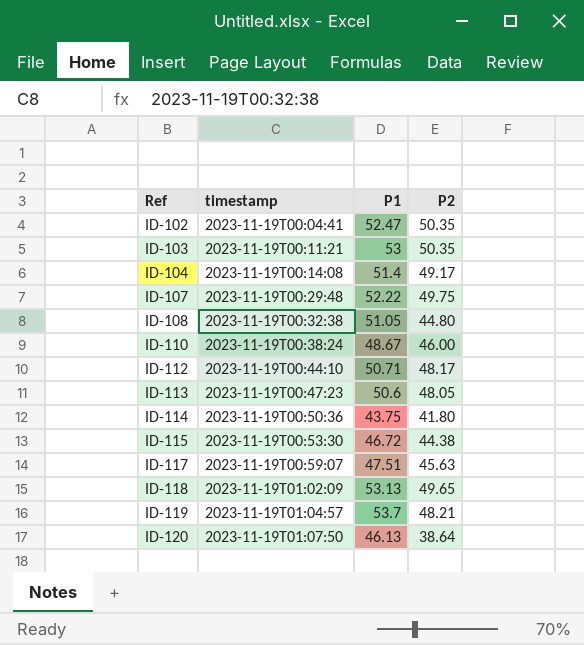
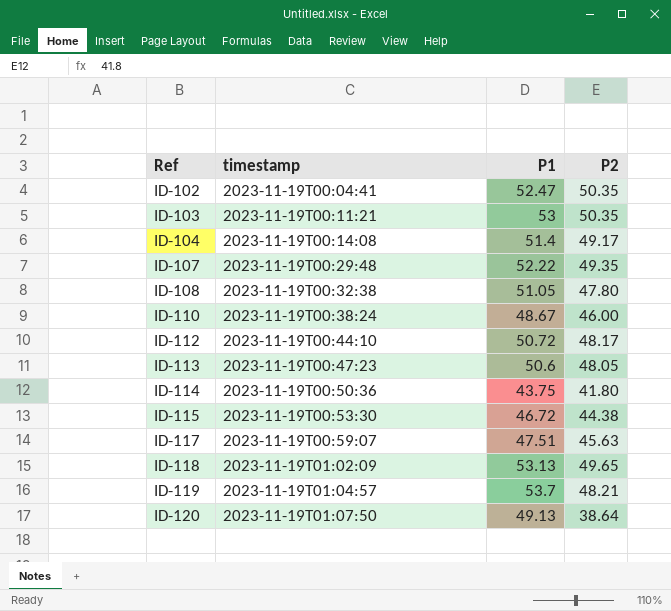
ID-107 | P2: 49.75 -> 49.35
ID-108 | P2: 44.80 -> 47.80
ID-112 | P1: 50.71 -> 50.72
ID-120 | P1: 46.13 -> 49.13

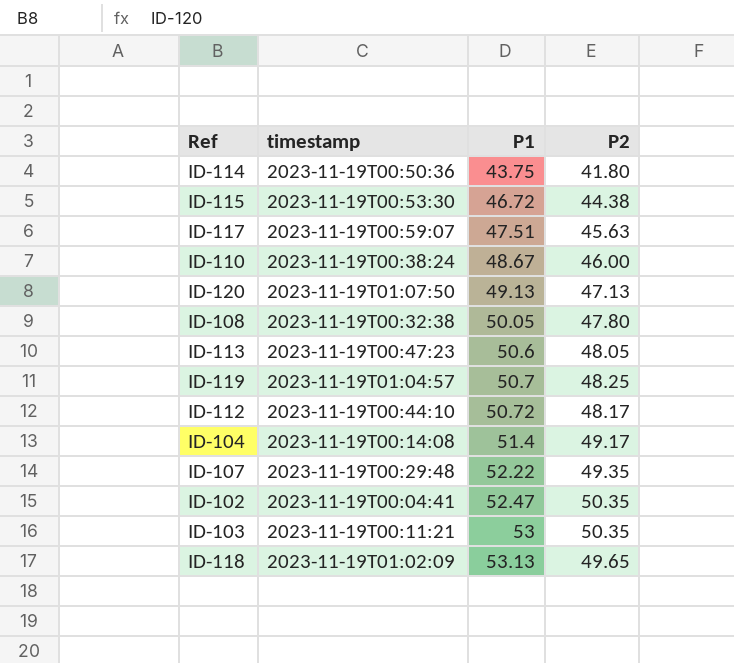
row order: Ref ascending -> P1 ascending
ID-120 | P2: 38.64 -> 47.13
ID-108 | P1: 51.05 -> 50.05
ID-119 | P1: 53.7 -> 50.7
ID-119 | P2: 48.21 -> 48.25

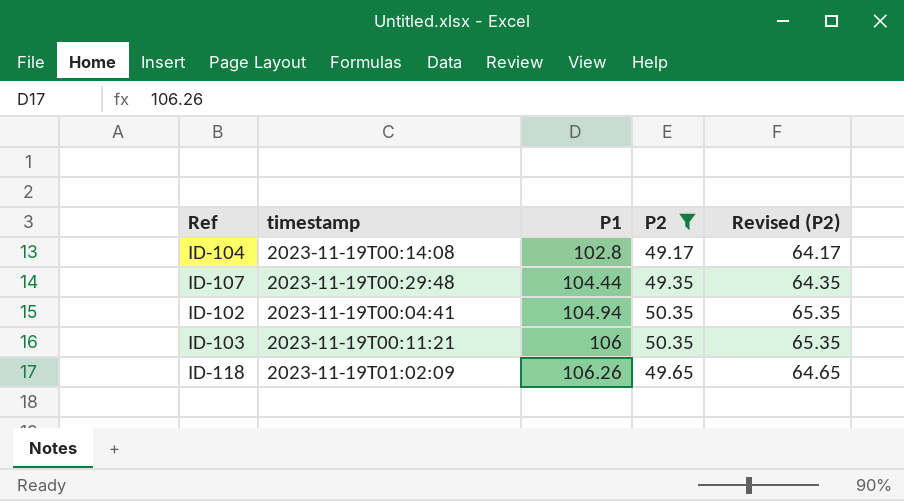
filter: none -> P2 >= 49.17
column Revised (P2) | formula: none -> [P2] + 15
ID-104 | P1: 51.4 -> 102.8
ID-107 | P1: 52.22 -> 104.44
ID-102 | P1: 52.47 -> 104.94
ID-103 | P1: 53 -> 106
ID-118 | P1: 53.13 -> 106.26

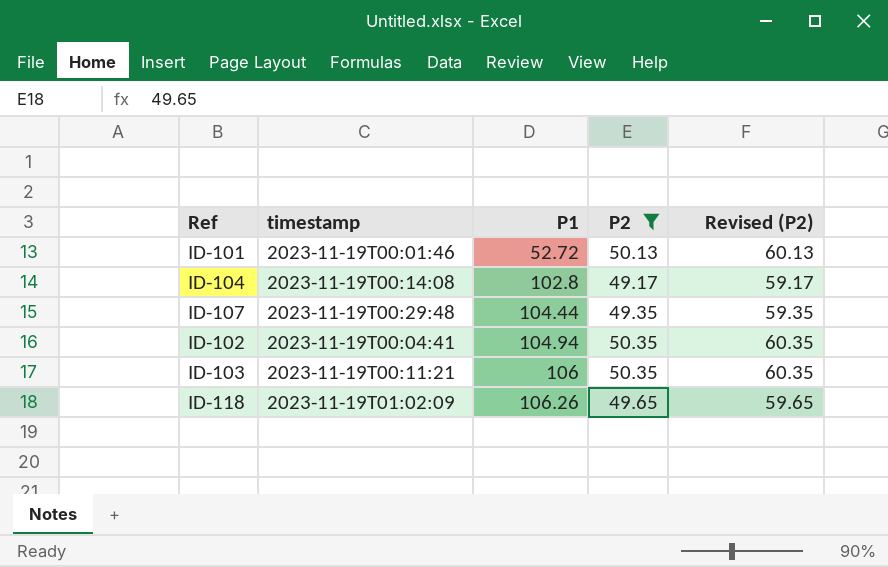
column Revised (P2) | formula: [P2] + 15 -> [P2] + 10
row ID-101: none -> 2023-11-19T00:01:46 | 52.72 | 50.13 | 60.13

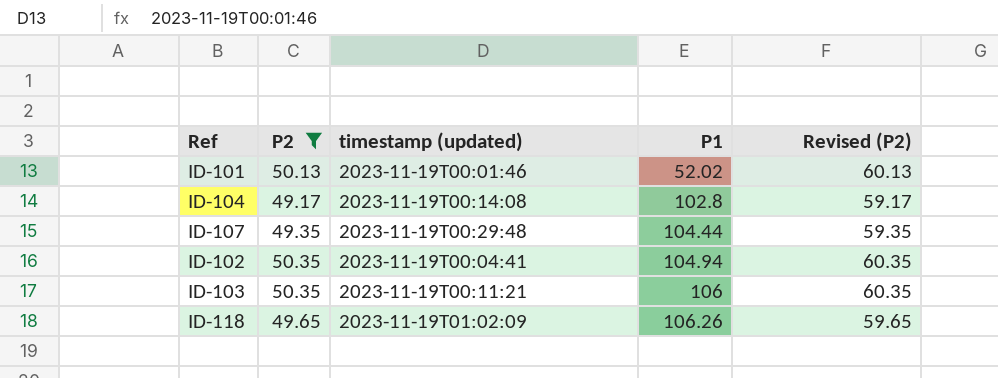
column P2 | position: 4 -> 2
column name: timestamp -> timestamp (updated)
ID-101 | P1: 52.72 -> 52.02

